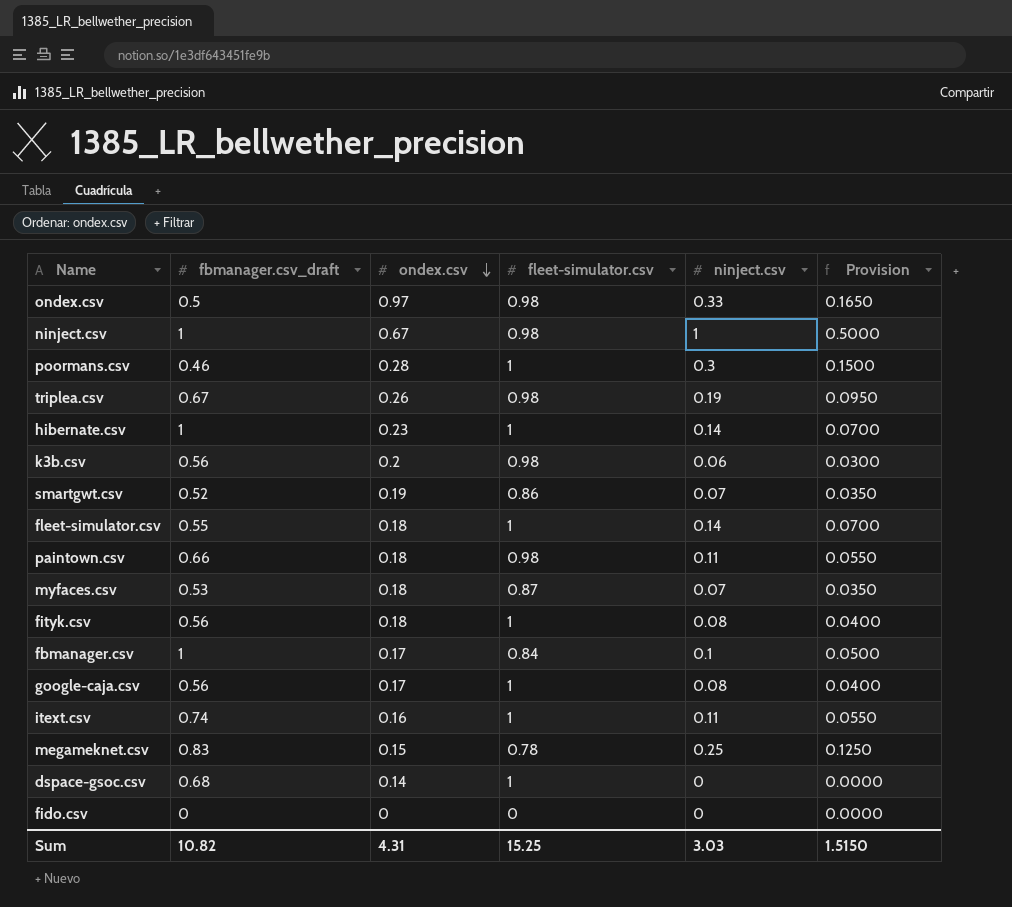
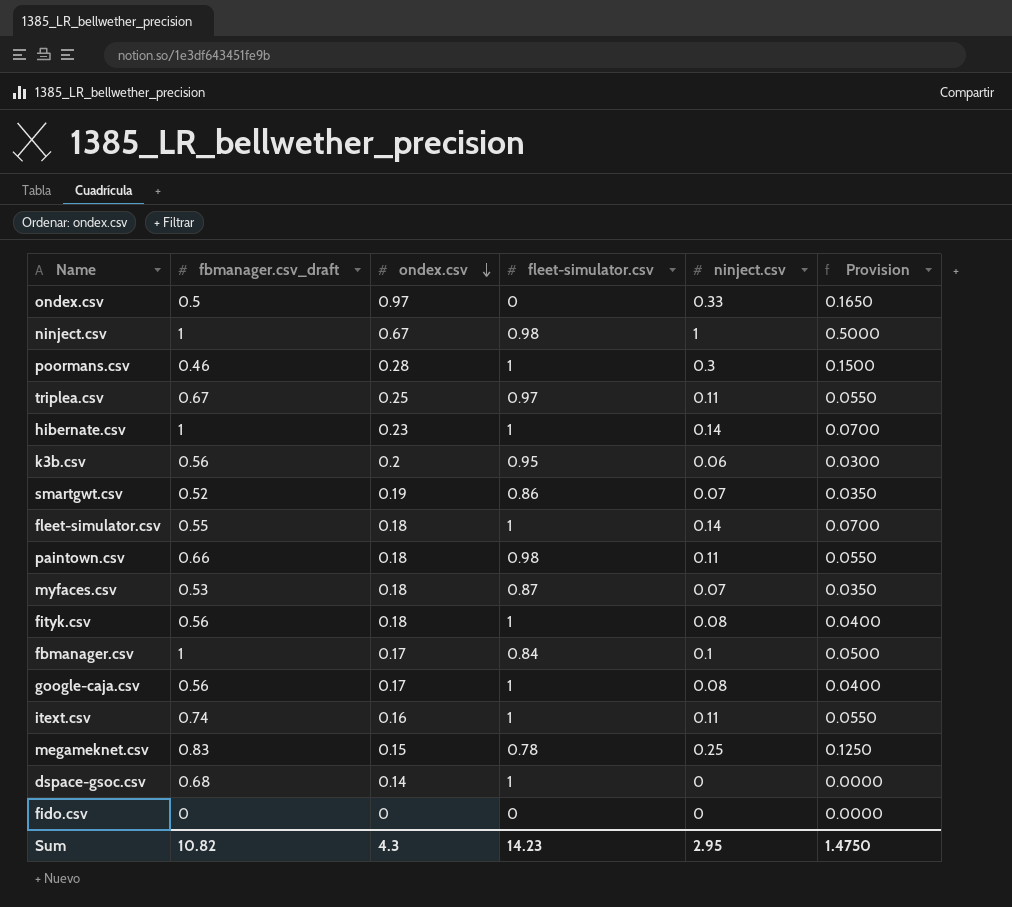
ondex.csv | fleet-simulator.csv: 0.98 -> 0
triplea.csv | ondex.csv: 0.26 -> 0.25
triplea.csv | fleet-simulator.csv: 0.98 -> 0.97
triplea.csv | ninject.csv: 0.19 -> 0.11
triplea.csv | Provision: 0.0950 -> 0.0550
k3b.csv | fleet-simulator.csv: 0.98 -> 0.95
Sum | ondex.csv: 4.31 -> 4.3
Sum | fleet-simulator.csv: 15.25 -> 14.23
Sum | ninject.csv: 3.03 -> 2.95
Sum | Provision: 1.5150 -> 1.4750

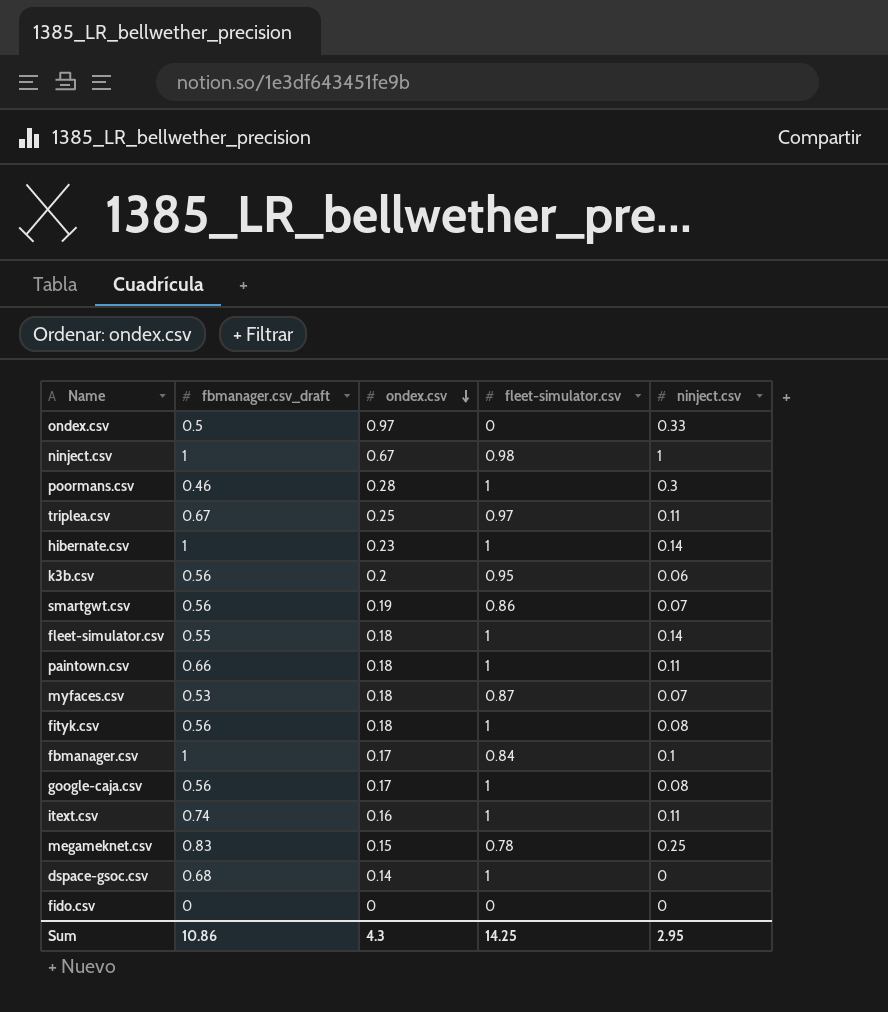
column Provision | formula: [ninject.csv] * 0.5 -> none
smartgwt.csv | fbmanager.csv_draft: 0.52 -> 0.56
paintown.csv | fleet-simulator.csv: 0.98 -> 1
Sum | fbmanager.csv_draft: 10.82 -> 10.86
Sum | fleet-simulator.csv: 14.23 -> 14.25

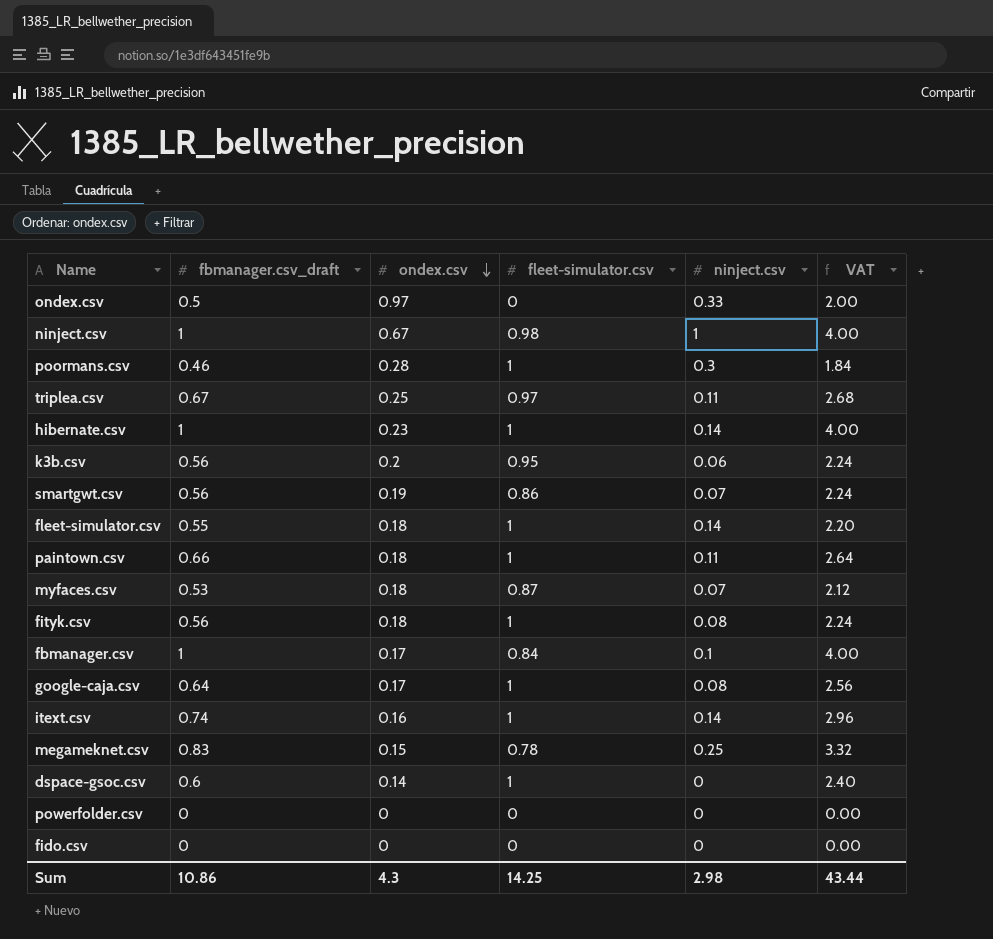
column VAT | formula: none -> [fbmanager.csv_draft] * 4
google-caja.csv | fbmanager.csv_draft: 0.56 -> 0.64
itext.csv | ninject.csv: 0.11 -> 0.14
dspace-gsoc.csv | fbmanager.csv_draft: 0.68 -> 0.6
row powerfolder.csv: none -> 0 | 0 | 0 | 0 | 0.00
Sum | ninject.csv: 2.95 -> 2.98

